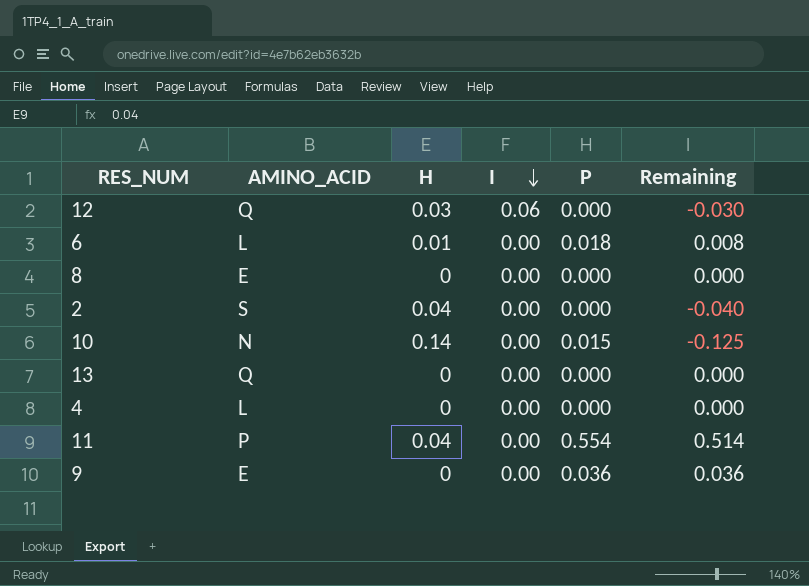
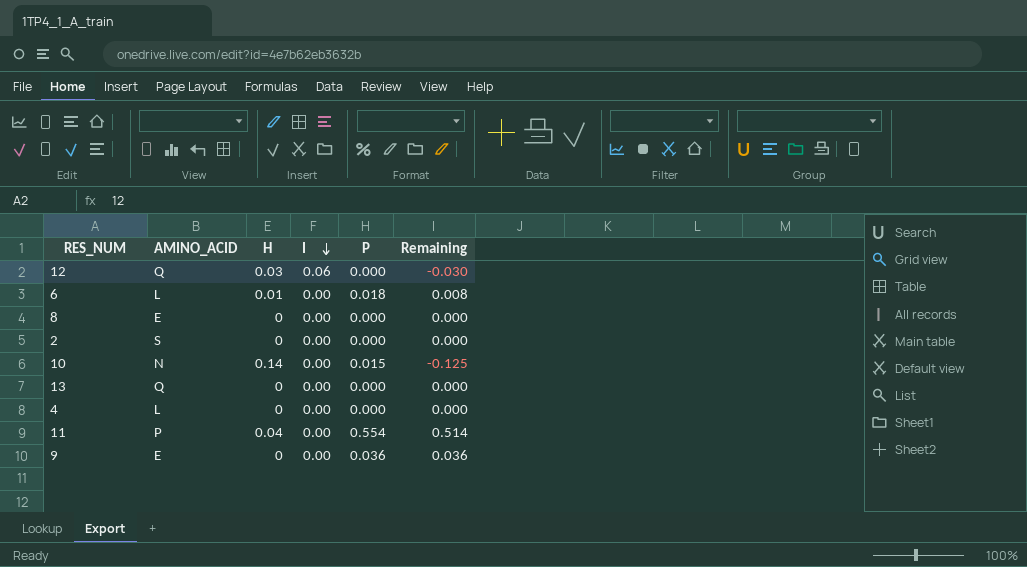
2 | H: 0.04 -> 0
2 | Remaining: -0.040 -> 0.000

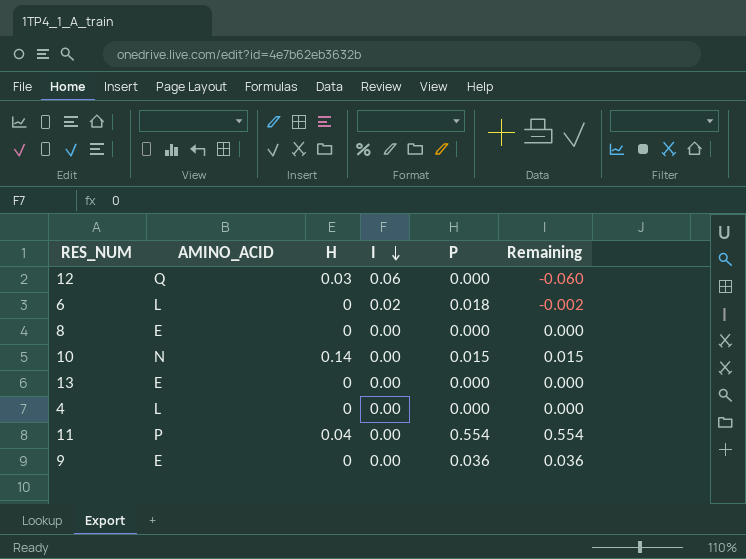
column Remaining | formula: [P] - [H] -> [P] - [I]
row 2: S | 0 | 0.00 | 0.000 | 0.000 -> none
6 | H: 0.01 -> 0
6 | I: 0.00 -> 0.02
13 | AMINO_ACID: Q -> E

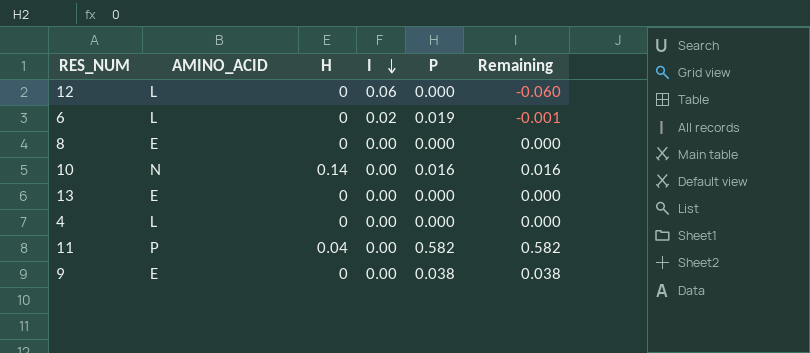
12 | AMINO_ACID: Q -> L
12 | H: 0.03 -> 0
6 | P: 0.018 -> 0.019
6 | Remaining: -0.002 -> -0.001
10 | P: 0.015 -> 0.016
10 | Remaining: 0.015 -> 0.016
11 | P: 0.554 -> 0.582
11 | Remaining: 0.554 -> 0.582
9 | P: 0.036 -> 0.038
9 | Remaining: 0.036 -> 0.038

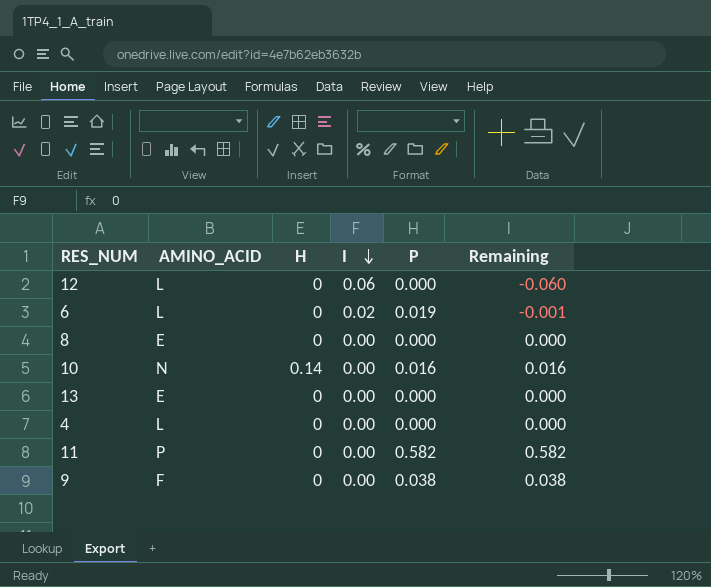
11 | H: 0.04 -> 0
9 | AMINO_ACID: E -> F

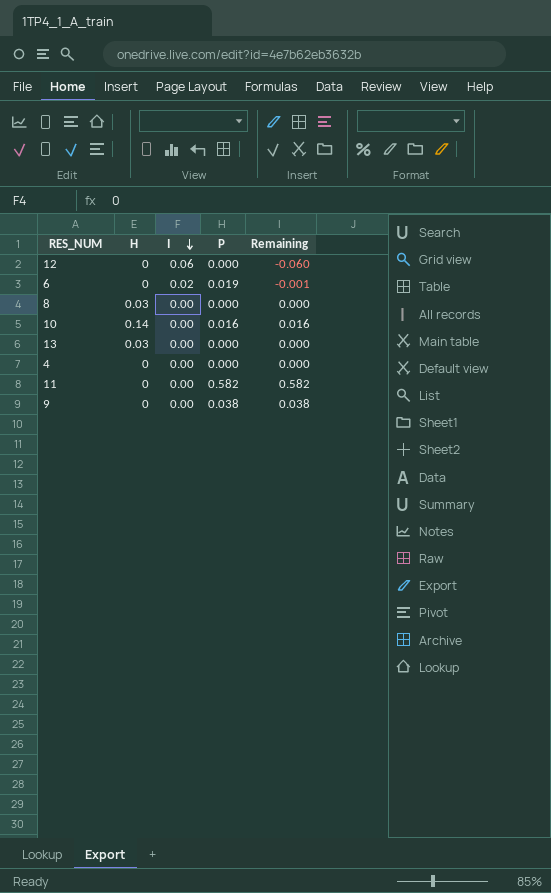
column AMINO_ACID | position: 2 -> none
8 | H: 0 -> 0.03
13 | H: 0 -> 0.03

